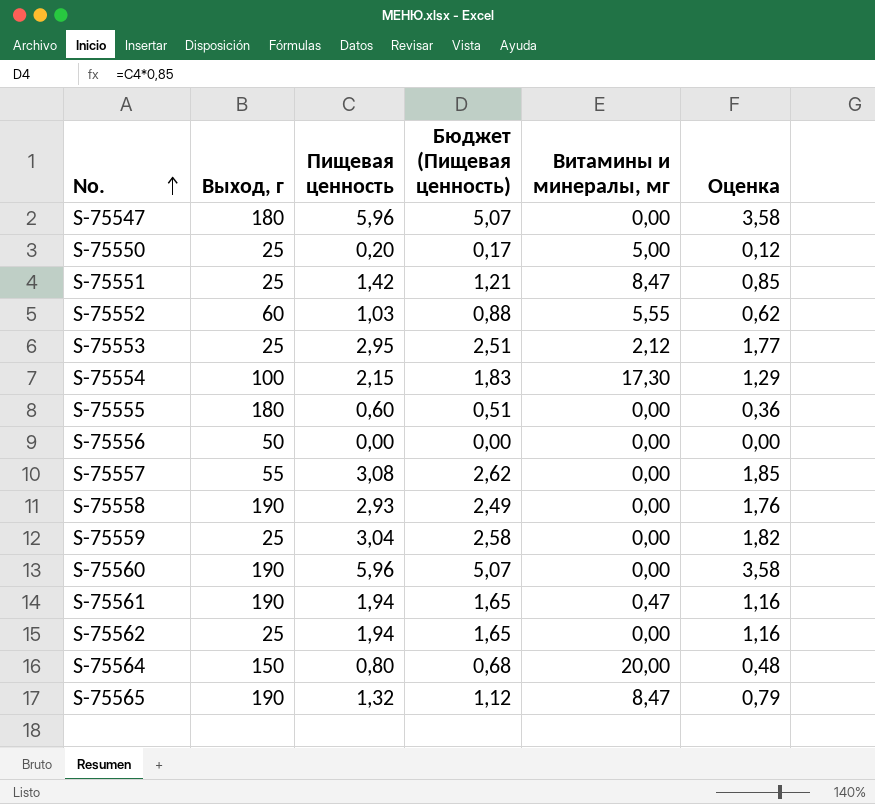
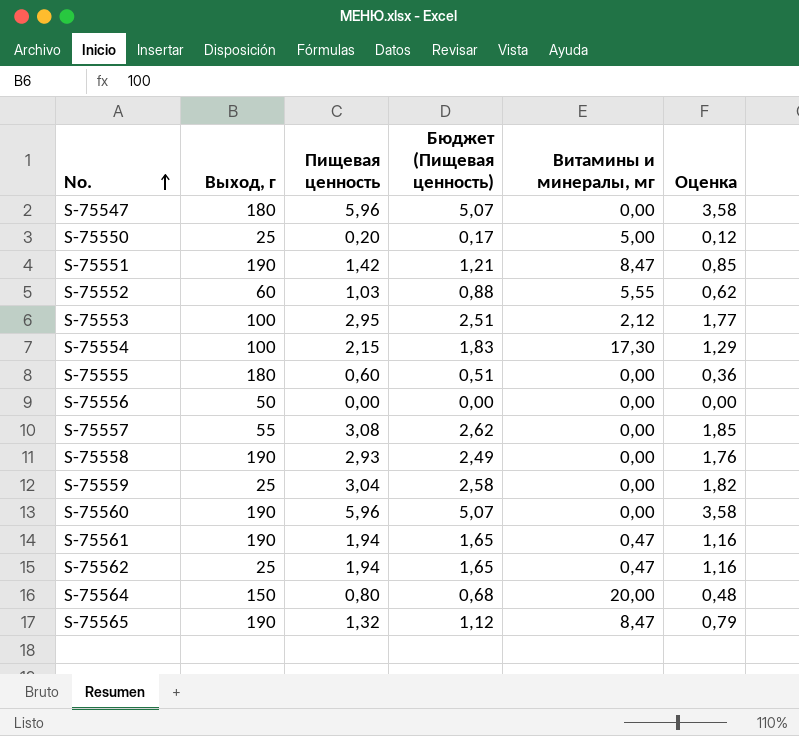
S-75551 | Выход, г: 25 -> 190
S-75553 | Выход, г: 25 -> 100
S-75562 | Витамины и минералы, мг: 0,00 -> 0,47

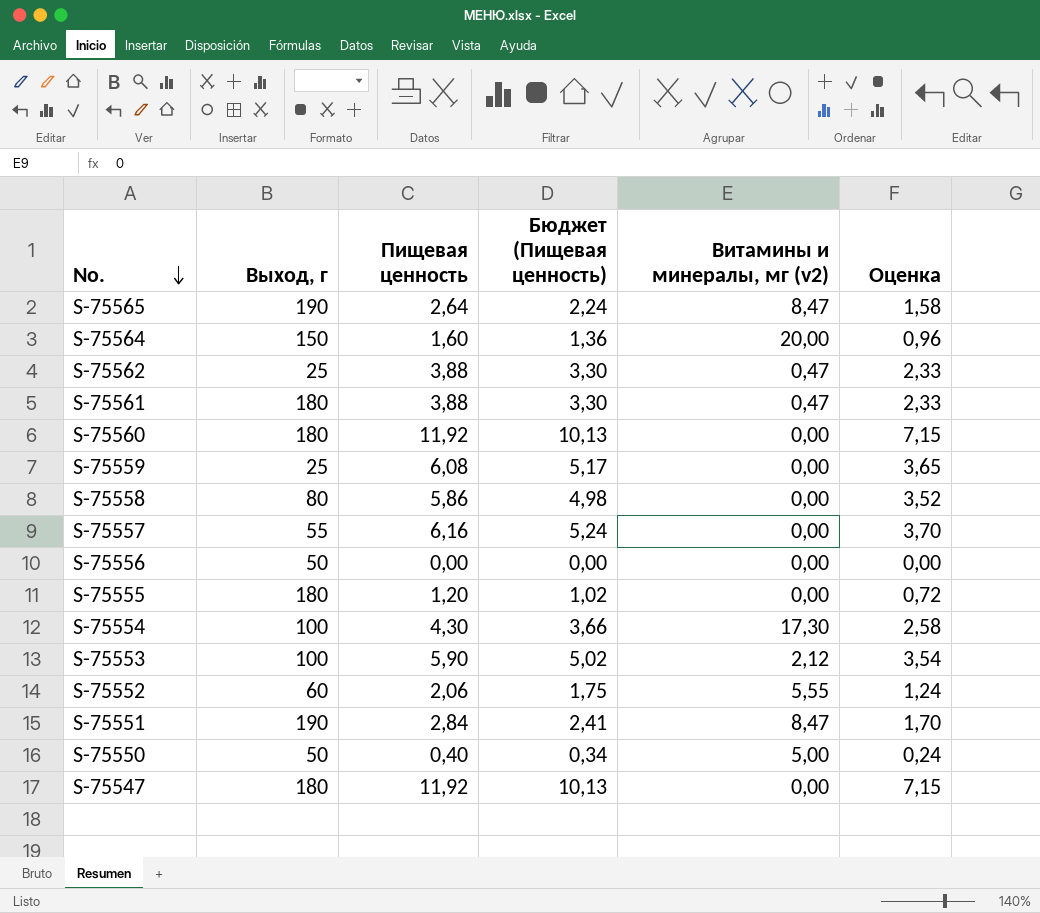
row order: No. ascending -> No. descending
column name: Витамины и минералы, мг -> Витамины и минералы, мг (v2)
S-75565 | Пищевая ценность: 1,32 -> 2,64
S-75565 | Бюджет (Пищевая ценность): 1,12 -> 2,24
S-75565 | Оценка: 0,79 -> 1,58
S-75564 | Пищевая ценность: 0,80 -> 1,60
S-75564 | Бюджет (Пищевая ценность): 0,68 -> 1,36
S-75564 | Оценка: 0,48 -> 0,96
S-75562 | Пищевая ценность: 1,94 -> 3,88
S-75562 | Бюджет (Пищевая ценность): 1,65 -> 3,30
S-75562 | Оценка: 1,16 -> 2,33
S-75561 | Выход, г: 190 -> 180
S-75561 | Пищевая ценность: 1,94 -> 3,88
S-75561 | Бюджет (Пищевая ценность): 1,65 -> 3,30
S-75561 | Оценка: 1,16 -> 2,33
S-75560 | Выход, г: 190 -> 180
S-75560 | Пищевая ценность: 5,96 -> 11,92
S-75560 | Бюджет (Пищевая ценность): 5,07 -> 10,13
S-75560 | Оценка: 3,58 -> 7,15
S-75559 | Пищевая ценность: 3,04 -> 6,08
S-75559 | Бюджет (Пищевая ценность): 2,58 -> 5,17
S-75559 | Оценка: 1,82 -> 3,65
S-75558 | Выход, г: 190 -> 80
S-75558 | Пищевая ценность: 2,93 -> 5,86
S-75558 | Бюджет (Пищевая ценность): 2,49 -> 4,98
S-75558 | Оценка: 1,76 -> 3,52
S-75557 | Пищевая ценность: 3,08 -> 6,16
S-75557 | Бюджет (Пищевая ценность): 2,62 -> 5,24
S-75557 | Оценка: 1,85 -> 3,70
S-75555 | Пищевая ценность: 0,60 -> 1,20
S-75555 | Бюджет (Пищевая ценность): 0,51 -> 1,02
S-75555 | Оценка: 0,36 -> 0,72
S-75554 | Пищевая ценность: 2,15 -> 4,30
S-75554 | Бюджет (Пищевая ценность): 1,83 -> 3,66
S-75554 | Оценка: 1,29 -> 2,58
S-75553 | Пищевая ценность: 2,95 -> 5,90
S-75553 | Бюджет (Пищевая ценность): 2,51 -> 5,02
S-75553 | Оценка: 1,77 -> 3,54
S-75552 | Пищевая ценность: 1,03 -> 2,06
S-75552 | Бюджет (Пищевая ценность): 0,88 -> 1,75
S-75552 | Оценка: 0,62 -> 1,24
S-75551 | Пищевая ценность: 1,42 -> 2,84
S-75551 | Бюджет (Пищевая ценность): 1,21 -> 2,41
S-75551 | Оценка: 0,85 -> 1,70
S-75550 | Выход, г: 25 -> 50
S-75550 | Пищевая ценность: 0,20 -> 0,40
S-75550 | Бюджет (Пищевая ценность): 0,17 -> 0,34
S-75550 | Оценка: 0,12 -> 0,24
S-75547 | Пищевая ценность: 5,96 -> 11,92
S-75547 | Бюджет (Пищевая ценность): 5,07 -> 10,13
S-75547 | Оценка: 3,58 -> 7,15

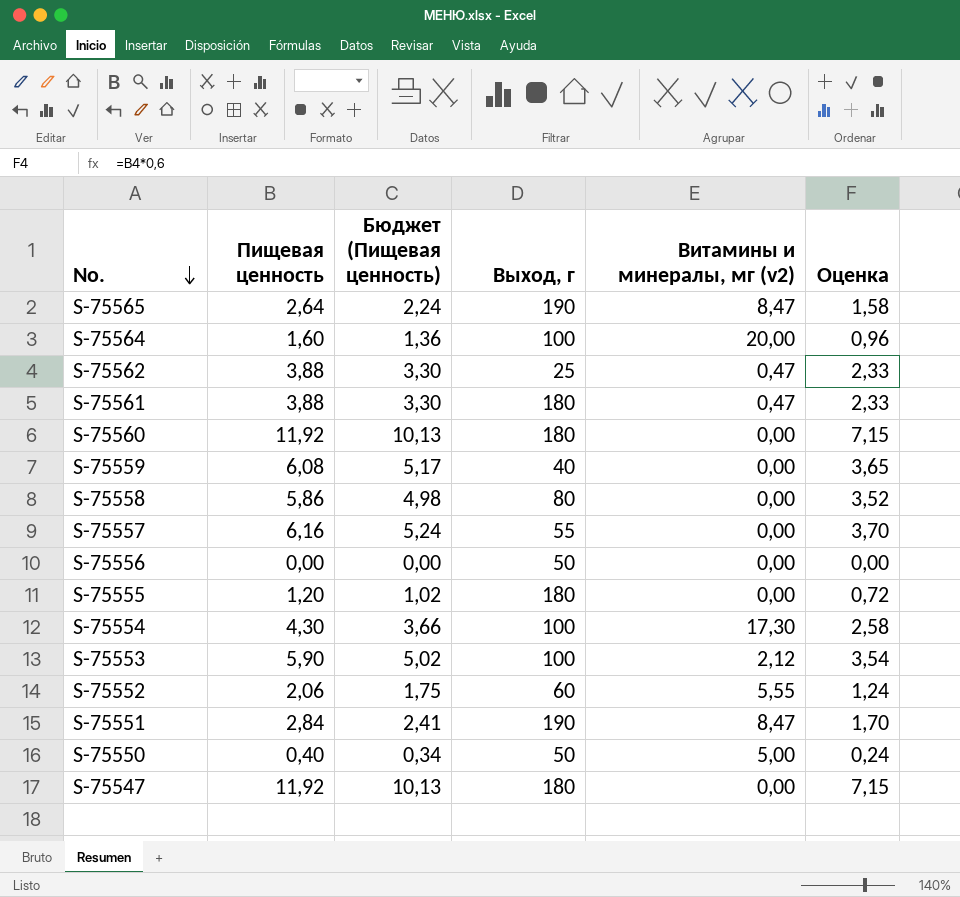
column Выход, г | position: 2 -> 4
S-75564 | Выход, г: 150 -> 100
S-75559 | Выход, г: 25 -> 40

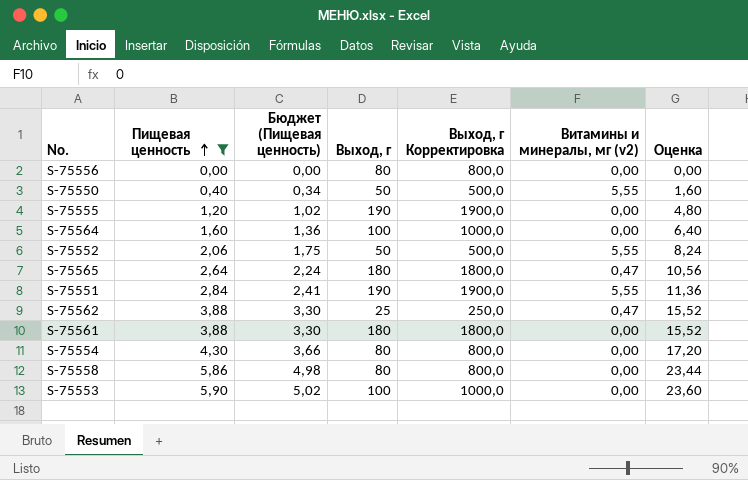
filter: none -> Пищевая ценность <= 5,90
row order: No. descending -> Пищевая ценность ascending
column Выход, г Корректировка | formula: none -> [Выход, г] * 10
column Оценка | formula: [Пищевая ценность] * 0,6 -> [Пищевая ценность] * 4
S-75556 | Выход, г: 50 -> 80
S-75550 | Витамины и минералы, мг (v2): 5,00 -> 5,55
S-75555 | Выход, г: 180 -> 190
S-75564 | Витамины и минералы, мг (v2): 20,00 -> 0,00
S-75552 | Выход, г: 60 -> 50
S-75565 | Выход, г: 190 -> 180
S-75565 | Витамины и минералы, мг (v2): 8,47 -> 0,47
S-75551 | Витамины и минералы, мг (v2): 8,47 -> 5,55
S-75561 | Витамины и минералы, мг (v2): 0,47 -> 0,00
S-75554 | Выход, г: 100 -> 80
S-75554 | Витамины и минералы, мг (v2): 17,30 -> 0,00
S-75553 | Витамины и минералы, мг (v2): 2,12 -> 0,00

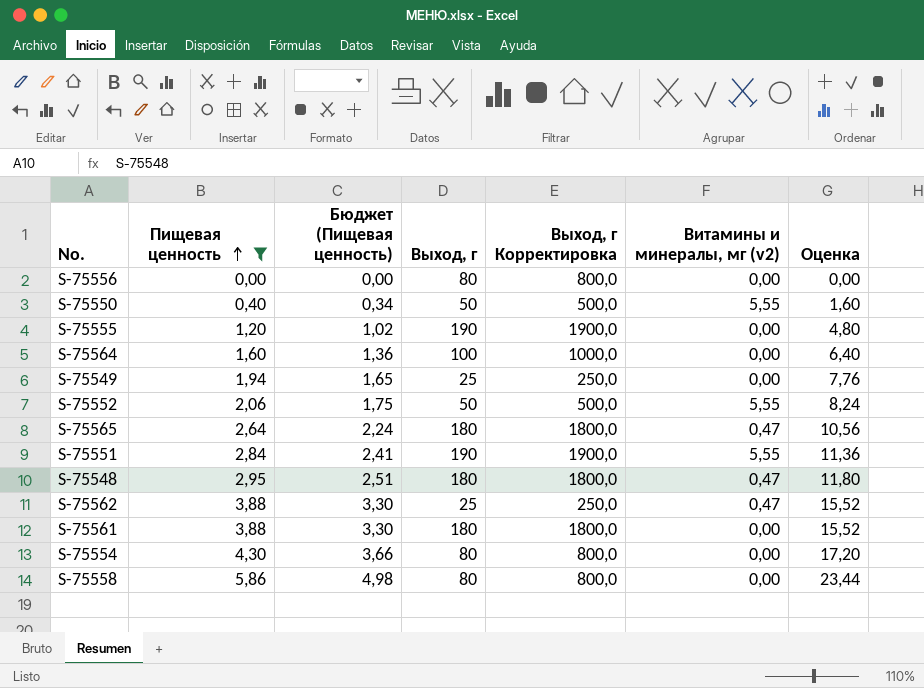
row S-75553: 5,90 | 5,02 | 100 | 1000,0 | 0,00 | 23,60 -> none
row S-75549: none -> 1,94 | 1,65 | 25 | 250,0 | 0,00 | 7,76
row S-75548: none -> 2,95 | 2,51 | 180 | 1800,0 | 0,47 | 11,80

